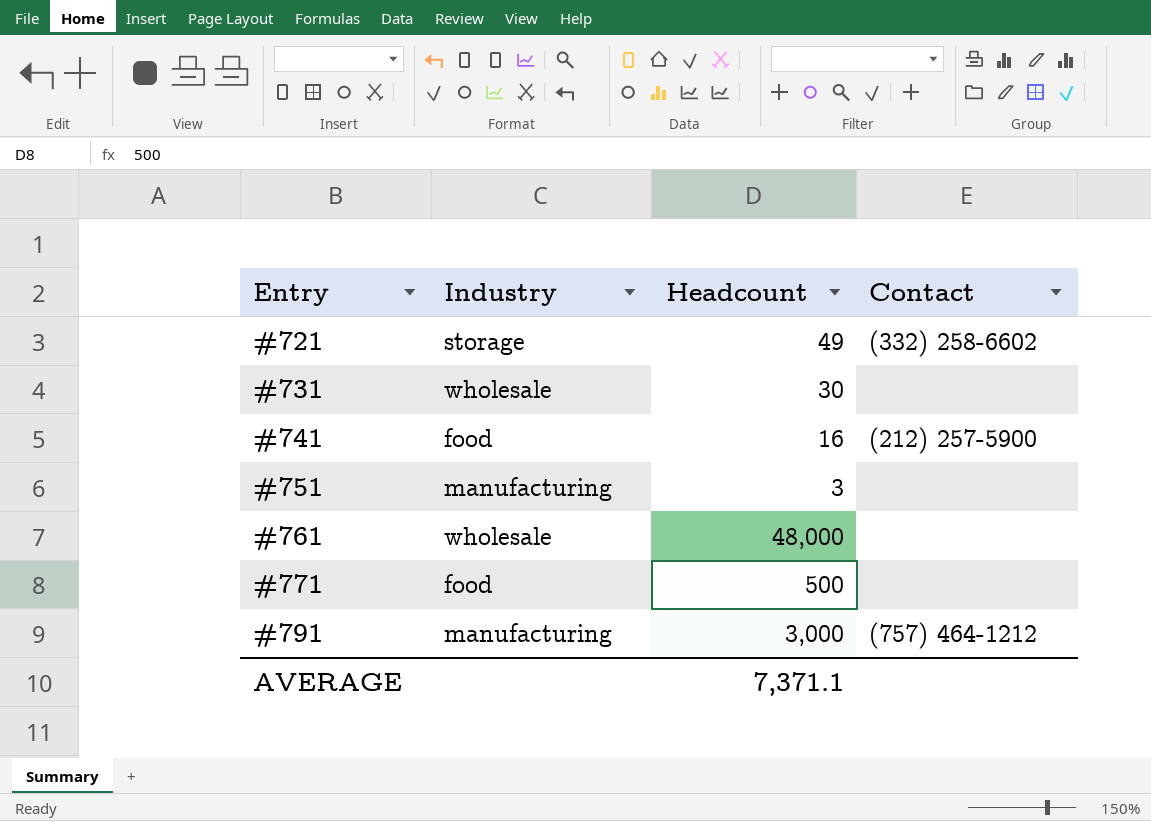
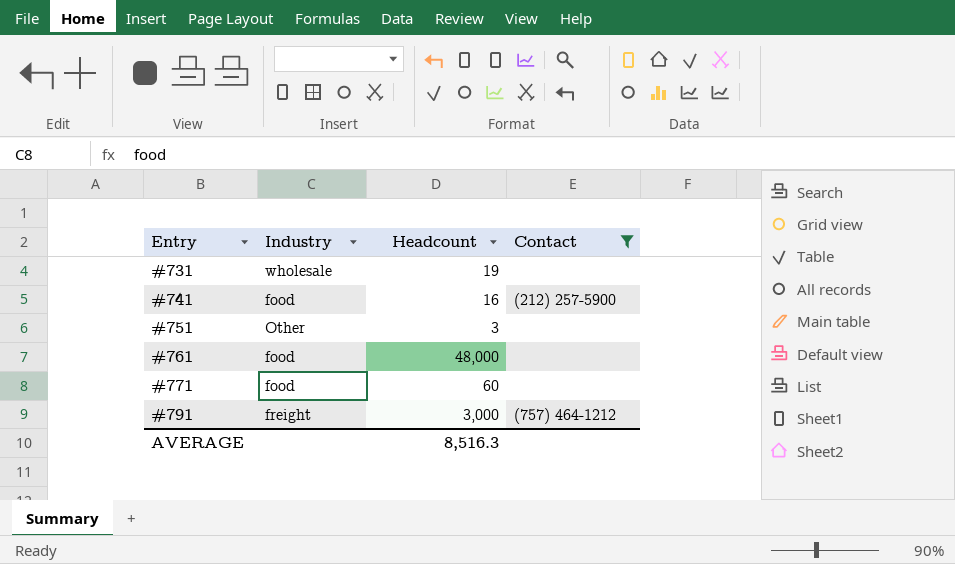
filter: none -> Contact != (332) 258-6602
#731 | Headcount: 30 -> 19
#751 | Industry: manufacturing -> Other
#761 | Industry: wholesale -> food
#771 | Headcount: 500 -> 60
#791 | Industry: manufacturing -> freight
AVERAGE | Headcount: 7,371.1 -> 8,516.3

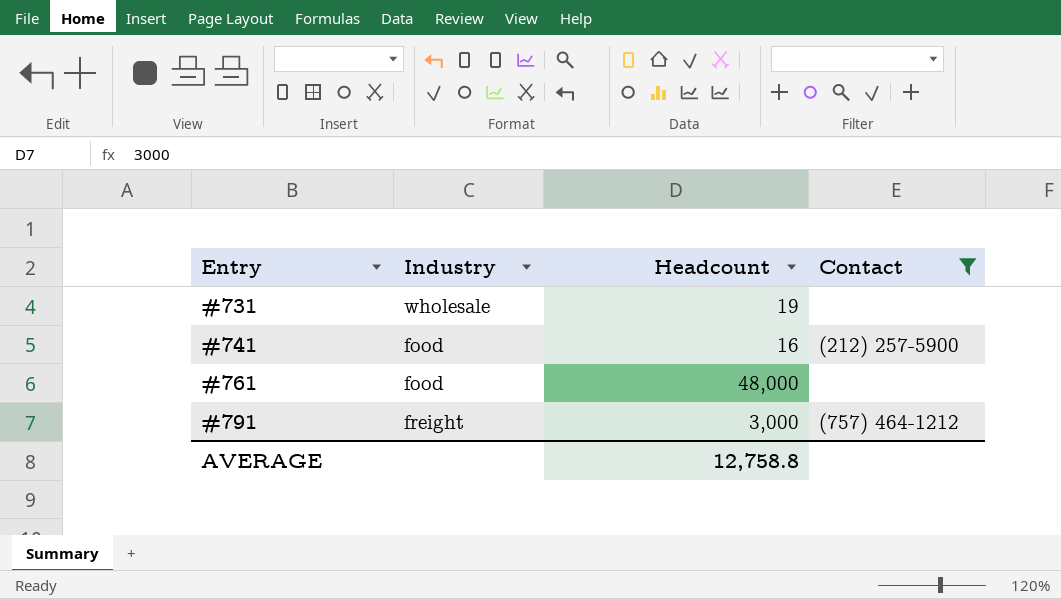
row #751: Other | 3 | none -> none
row #771: food | 60 | none -> none
AVERAGE | Headcount: 8,516.3 -> 12,758.8

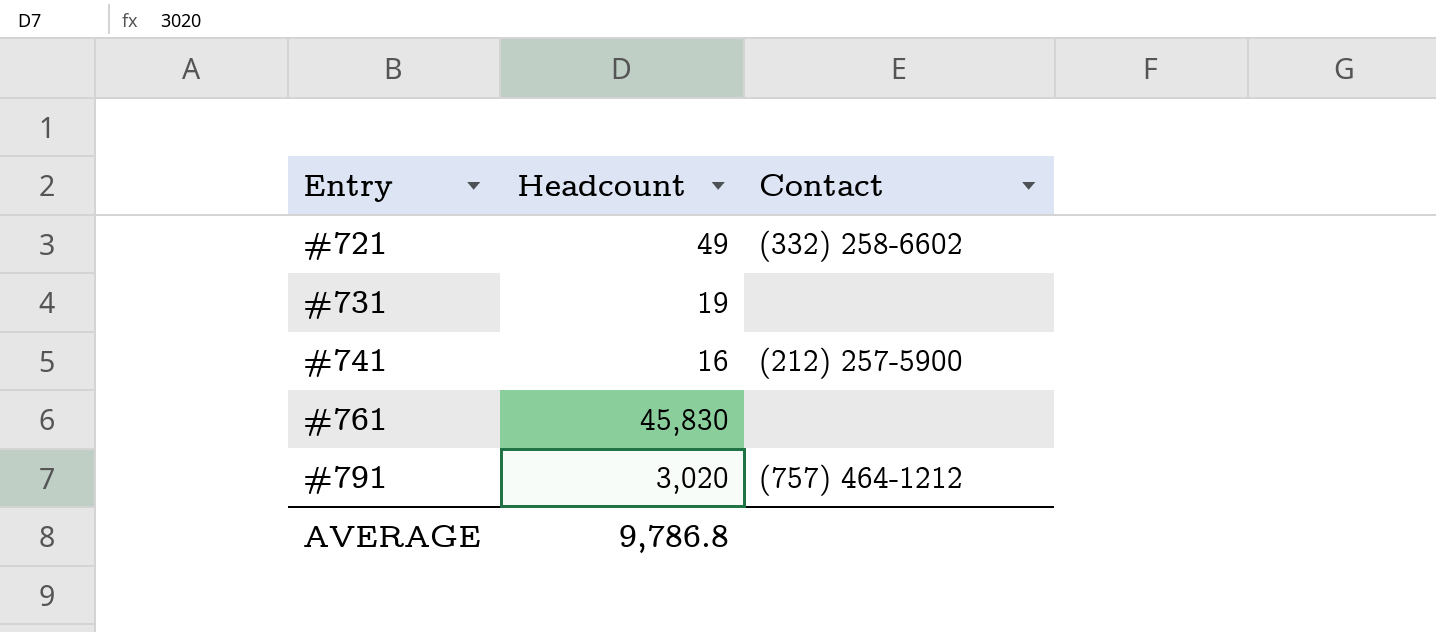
filter: Contact != (332) 258-6602 -> none
column Industry | position: 2 -> none
#761 | Headcount: 48,000 -> 45,830
#791 | Headcount: 3,000 -> 3,020
AVERAGE | Headcount: 12,758.8 -> 9,786.8

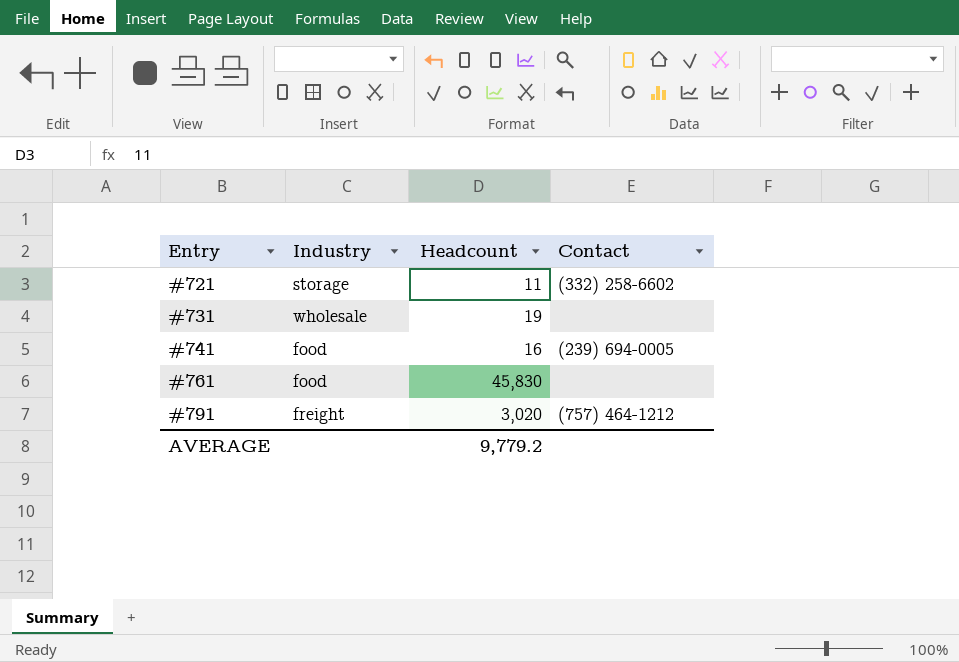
column Industry | position: none -> 2
#721 | Headcount: 49 -> 11
#741 | Contact: (212) 257-5900 -> (239) 694-0005
AVERAGE | Headcount: 9,786.8 -> 9,779.2

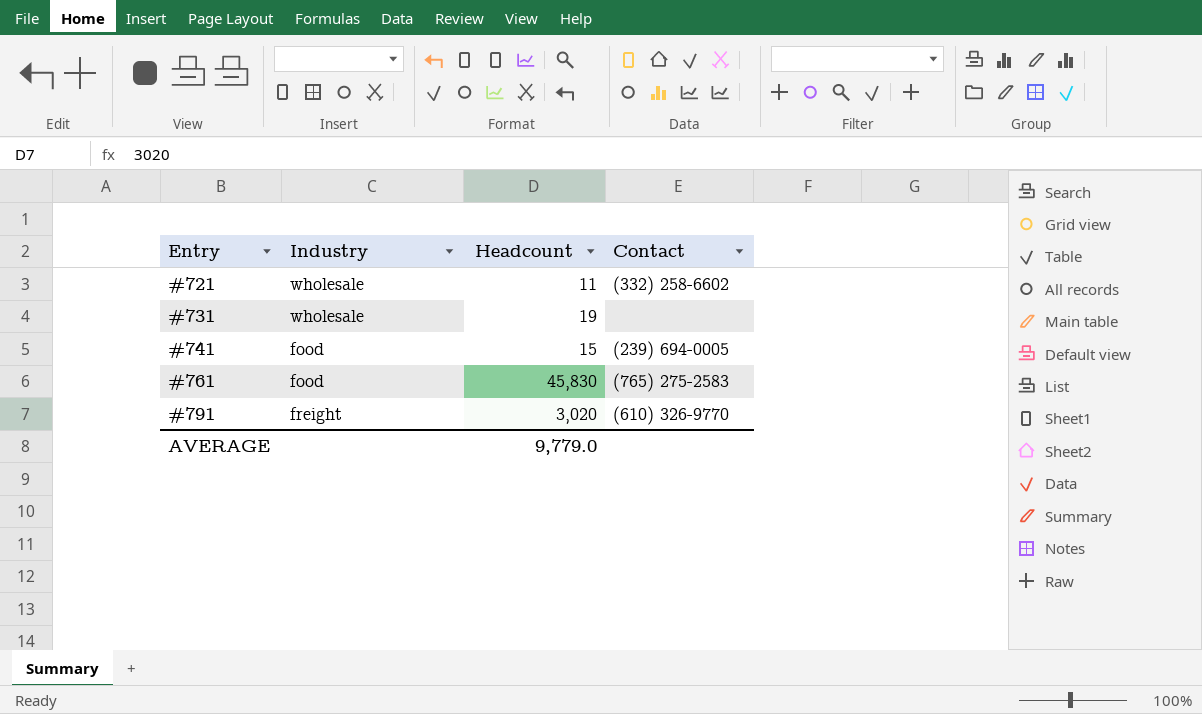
#721 | Industry: storage -> wholesale
#741 | Headcount: 16 -> 15
#761 | Contact: none -> (765) 275-2583
#791 | Contact: (757) 464-1212 -> (610) 326-9770
AVERAGE | Headcount: 9,779.2 -> 9,779.0

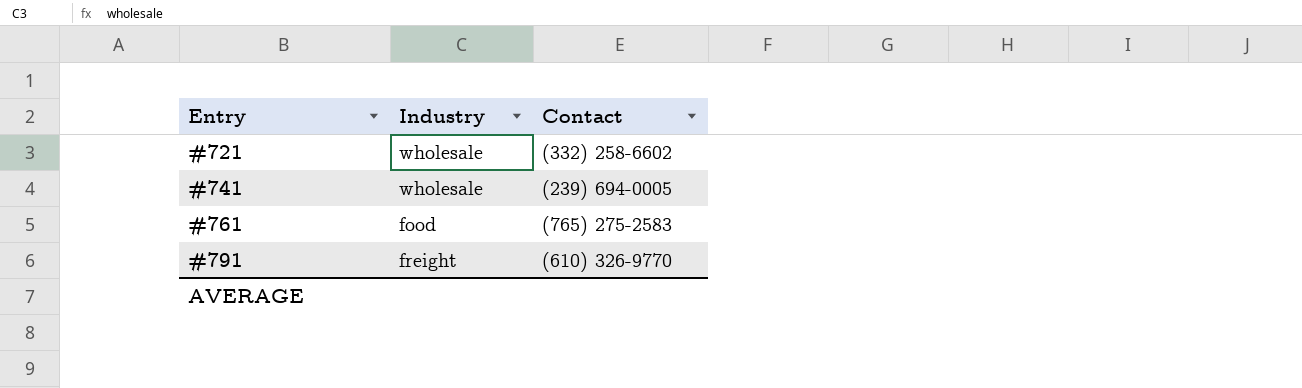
column Headcount | position: 3 -> none
row #731: wholesale | 19 | none -> none
#741 | Industry: food -> wholesale

